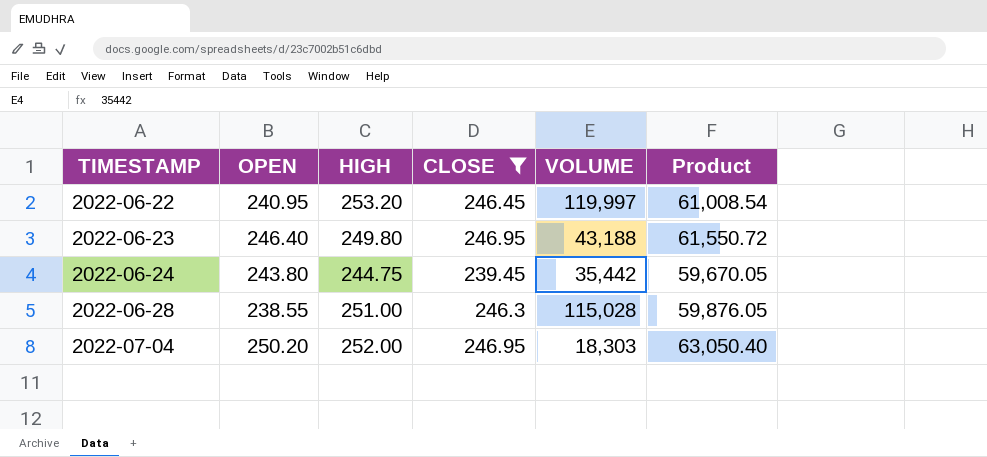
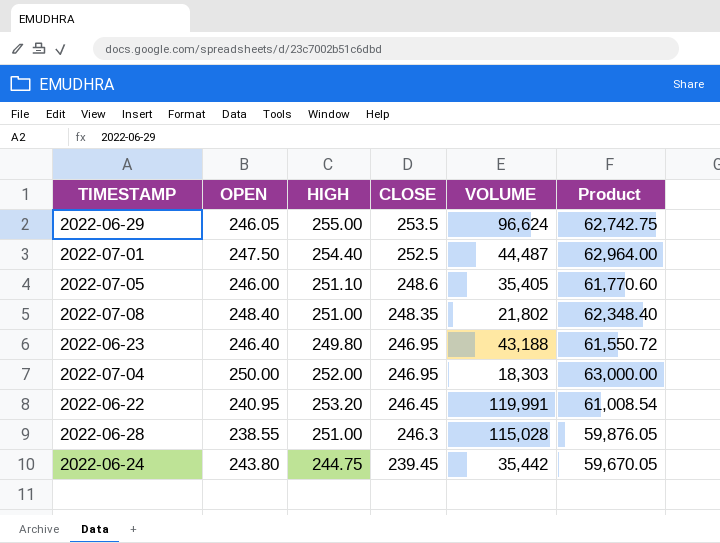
filter: CLOSE <= 246.95 -> none
row order: TIMESTAMP ascending -> CLOSE descending
2022-07-04 | OPEN: 250.20 -> 250.00
2022-07-04 | Product: 63,050.40 -> 63,000.00
2022-06-22 | VOLUME: 119,997 -> 119,991

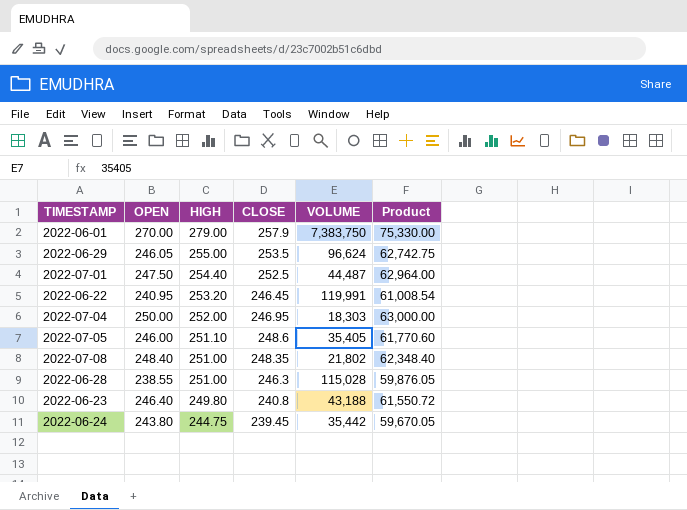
row order: CLOSE descending -> HIGH descending
row 2022-06-01: none -> 270.00 | 279.00 | 257.9 | 7,383,750 | 75,330.00
2022-06-23 | CLOSE: 246.95 -> 240.8

